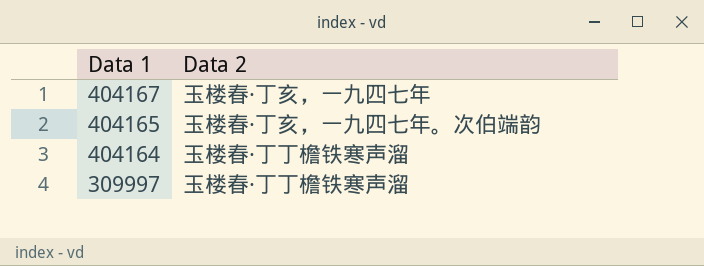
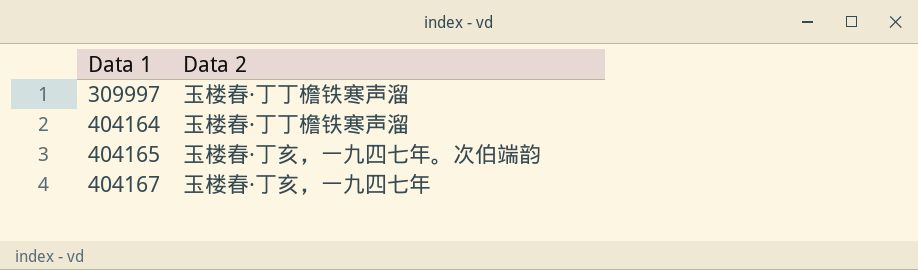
row order: Data 1 descending -> Data 1 ascending

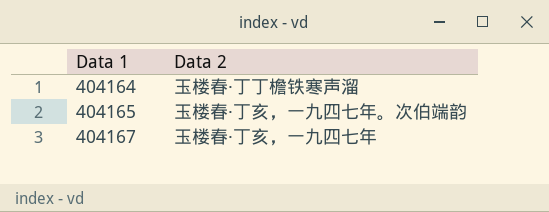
row 309997: 玉楼春·丁丁檐铁寒声溜 -> none

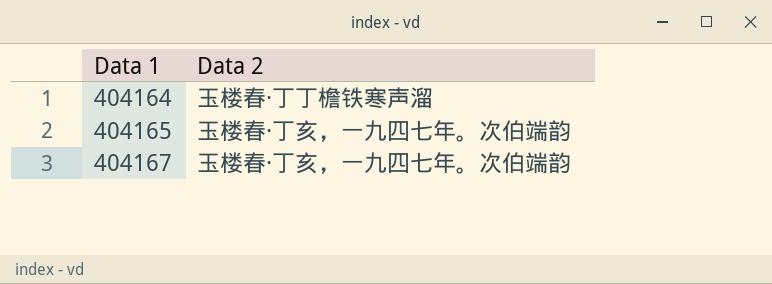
404167 | Data 2: 玉楼春·丁亥，一九四七年 -> 玉楼春·丁亥，一九四七年。次伯端韵

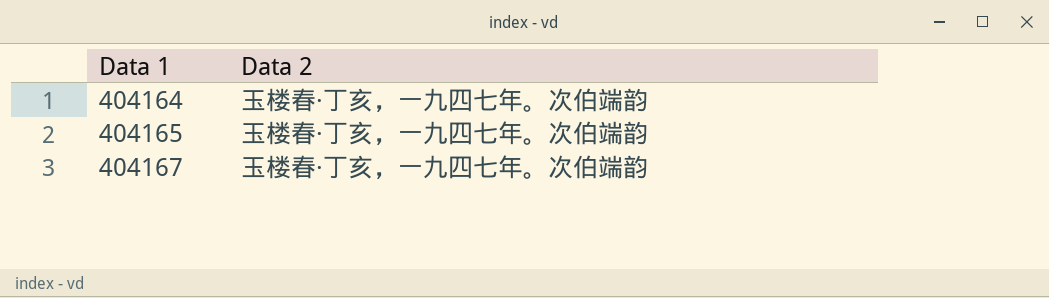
404164 | Data 2: 玉楼春·丁丁檐铁寒声溜 -> 玉楼春·丁亥，一九四七年。次伯端韵

